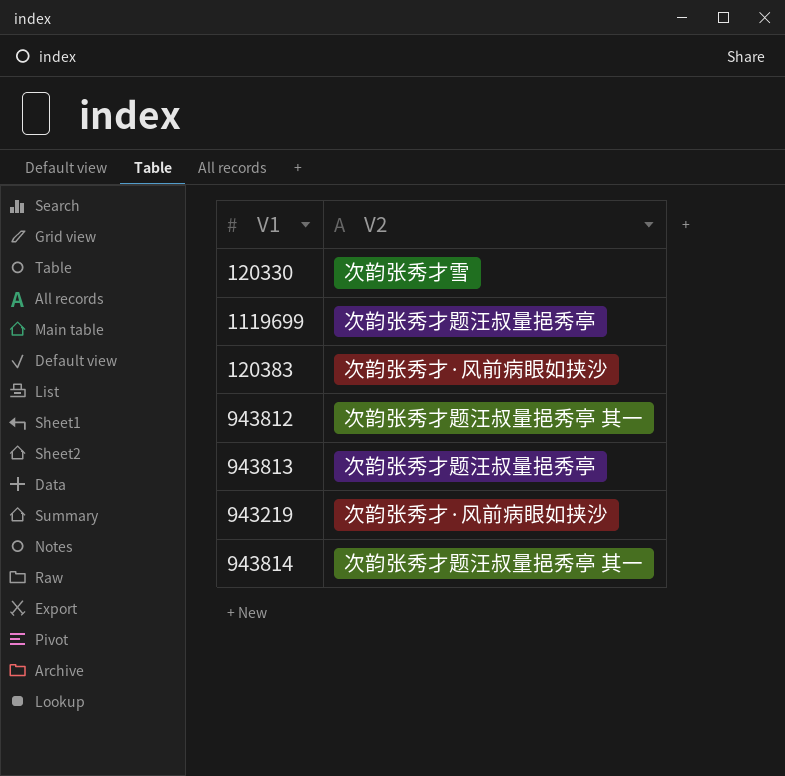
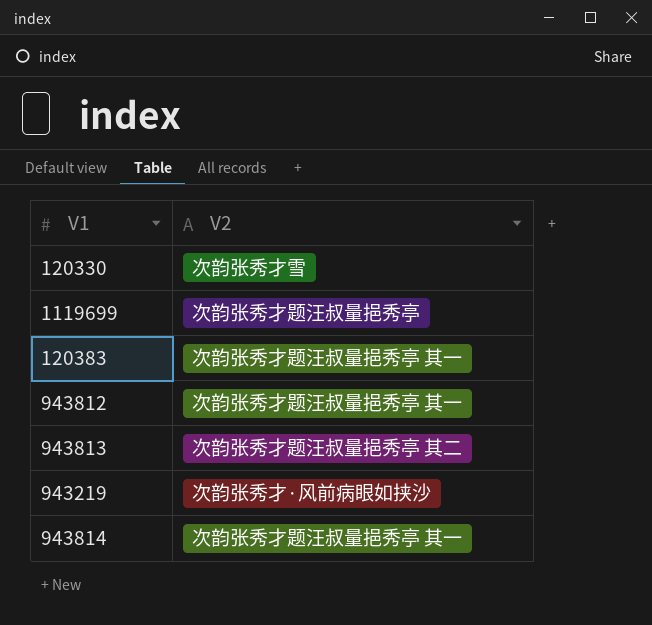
120383 | V2: 次韵张秀才·风前病眼如挟沙 -> 次韵张秀才题汪叔量挹秀亭 其一
943813 | V2: 次韵张秀才题汪叔量挹秀亭 -> 次韵张秀才题汪叔量挹秀亭 其二

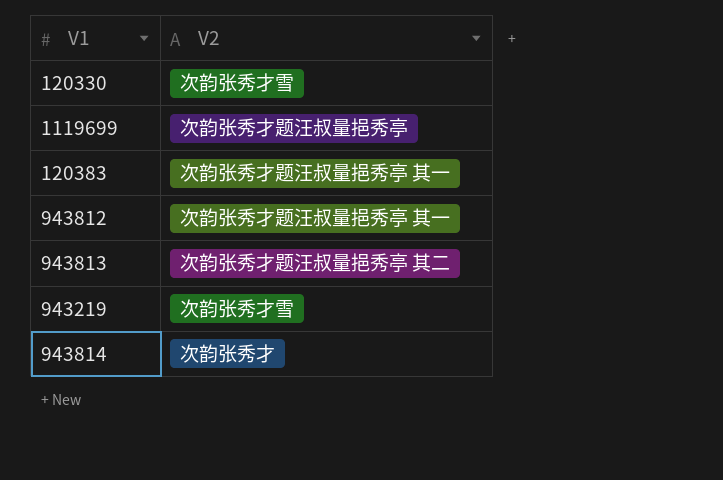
943219 | V2: 次韵张秀才·风前病眼如挟沙 -> 次韵张秀才雪
943814 | V2: 次韵张秀才题汪叔量挹秀亭 其一 -> 次韵张秀才

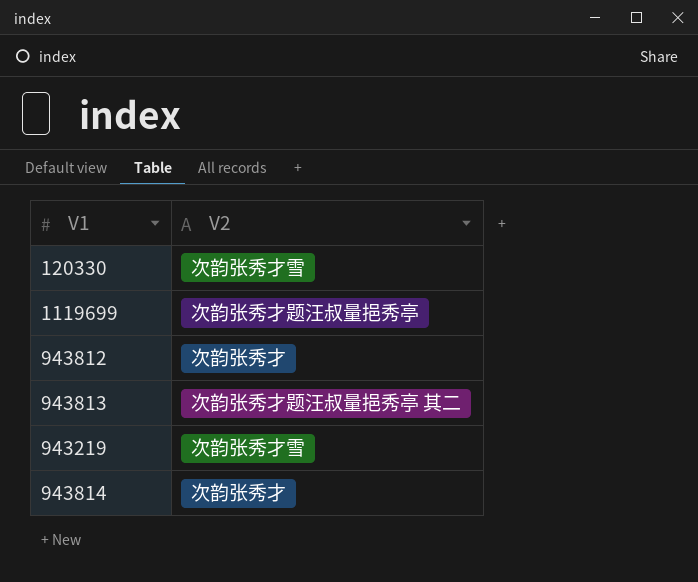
row 120383: 次韵张秀才题汪叔量挹秀亭 其一 -> none
943812 | V2: 次韵张秀才题汪叔量挹秀亭 其一 -> 次韵张秀才

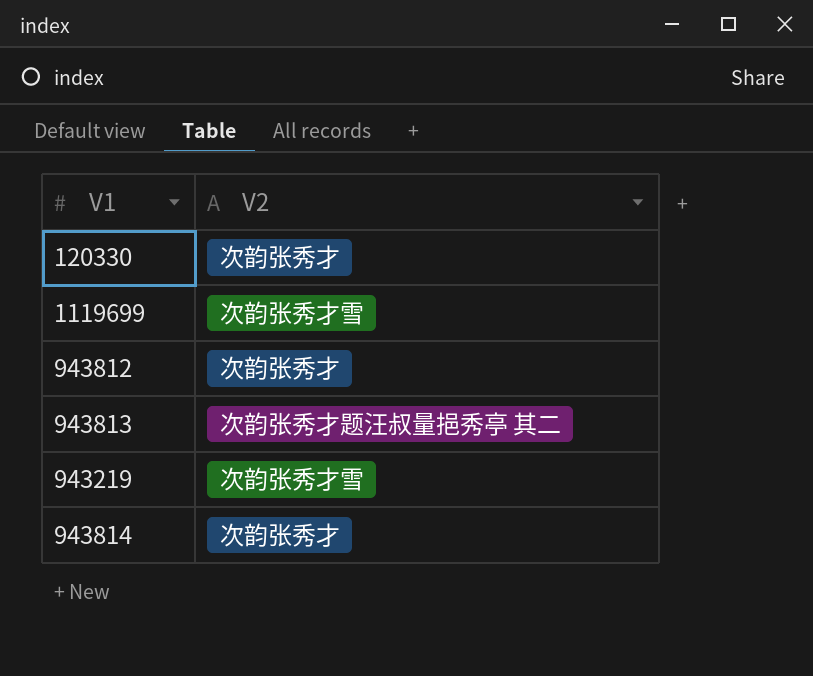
120330 | V2: 次韵张秀才雪 -> 次韵张秀才
1119699 | V2: 次韵张秀才题汪叔量挹秀亭 -> 次韵张秀才雪

